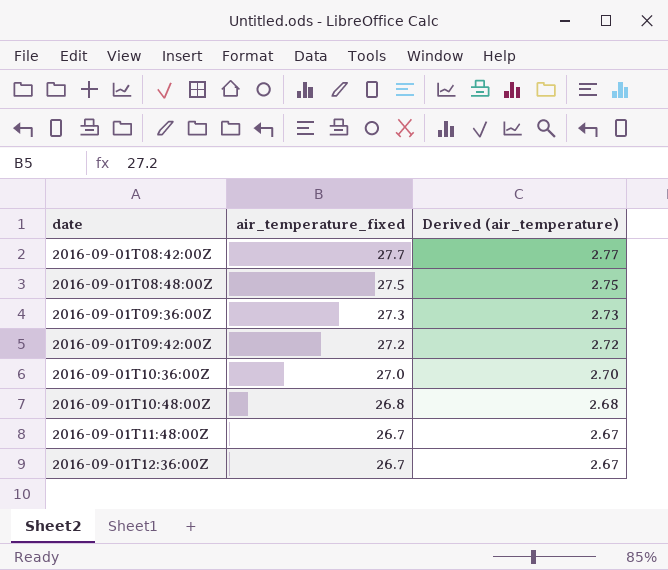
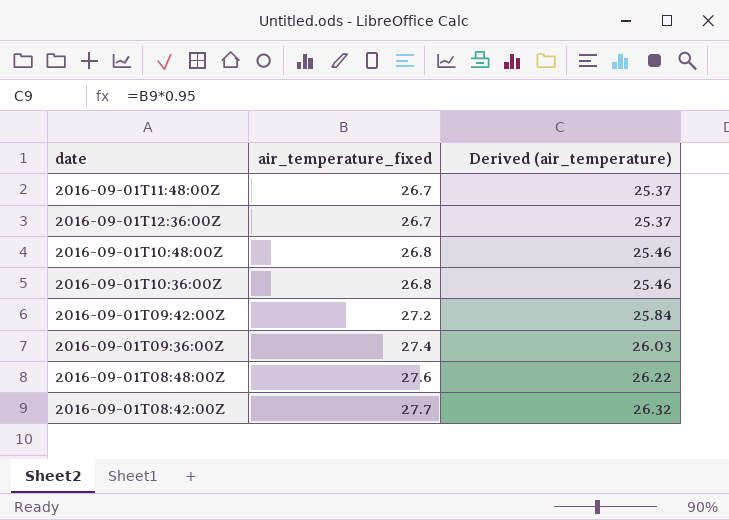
row order: date ascending -> air_temperature_fixed ascending
column Derived (air_temperature) | formula: [air_temperature_fixed] * 0.1 -> [air_temperature_fixed] * 0.95
2016-09-01T10:36:00Z | air_temperature_fixed: 27.0 -> 26.8
2016-09-01T09:36:00Z | air_temperature_fixed: 27.3 -> 27.4
2016-09-01T08:48:00Z | air_temperature_fixed: 27.5 -> 27.6

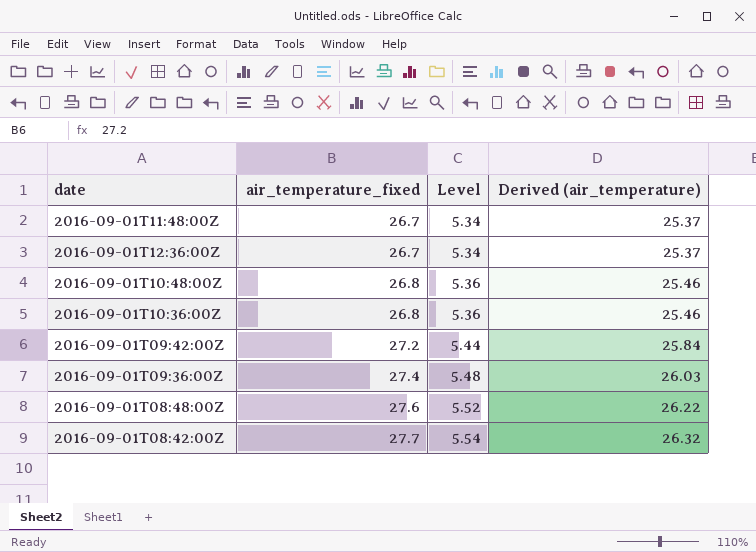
column Level | formula: none -> [air_temperature_fixed] * 0.2

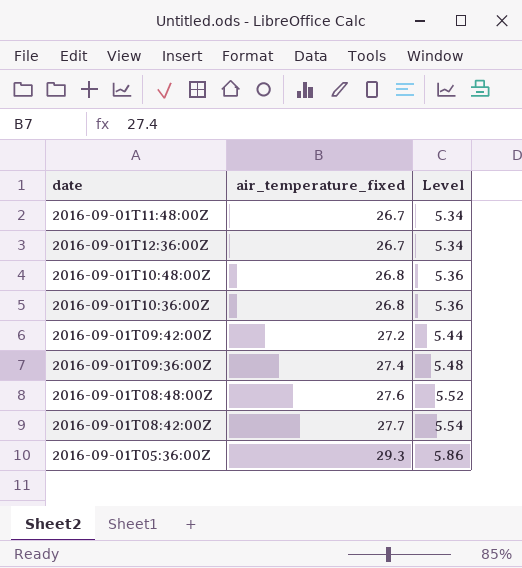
column Derived (air_temperature) | formula: [air_temperature_fixed] * 0.95 -> none
row 2016-09-01T05:36:00Z: none -> 29.3 | 5.86

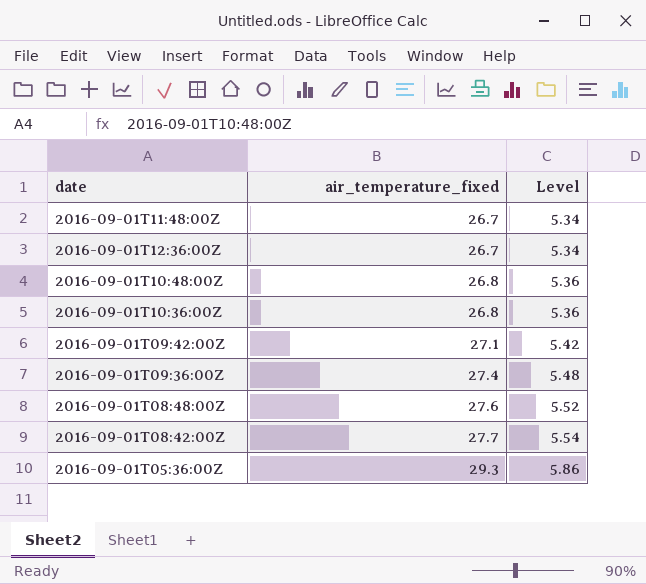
2016-09-01T09:42:00Z | air_temperature_fixed: 27.2 -> 27.1
2016-09-01T09:42:00Z | Level: 5.44 -> 5.42

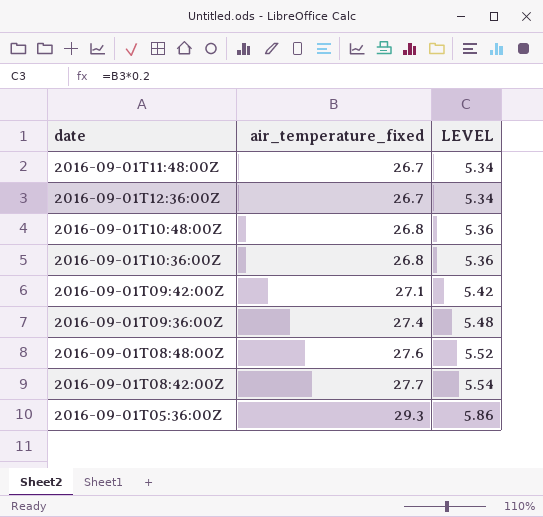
column name: Level -> LEVEL

